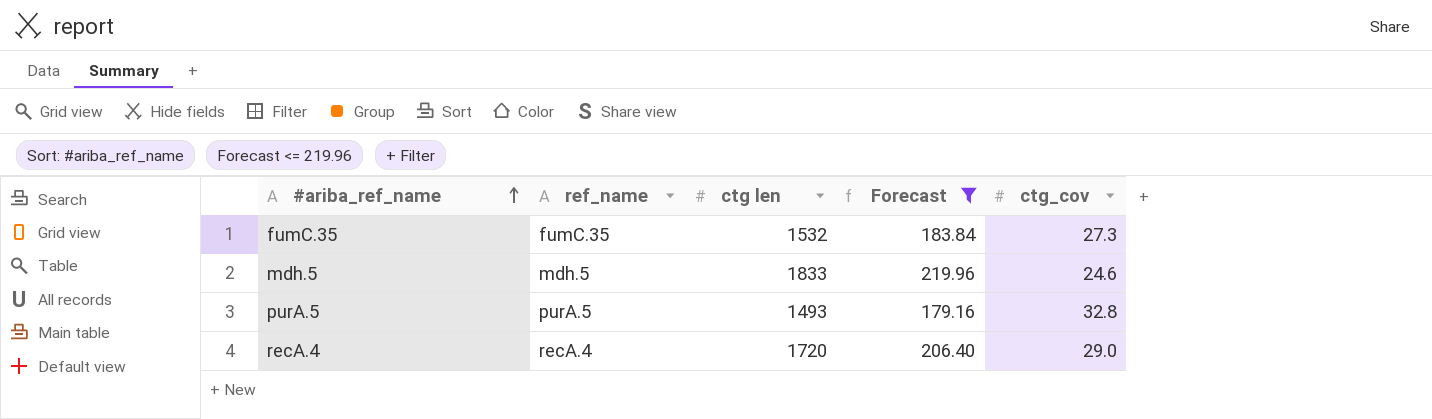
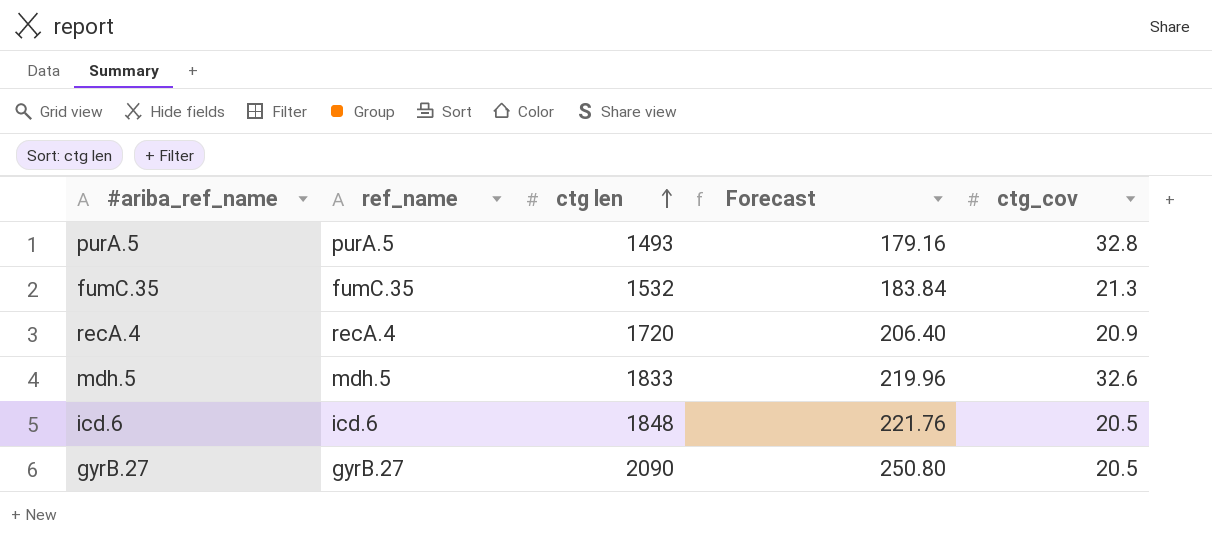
filter: Forecast <= 219.96 -> none
row order: #ariba_ref_name ascending -> ctg len ascending
fumC.35 | ctg_cov: 27.3 -> 21.3
recA.4 | ctg_cov: 29.0 -> 20.9
mdh.5 | ctg_cov: 24.6 -> 32.6

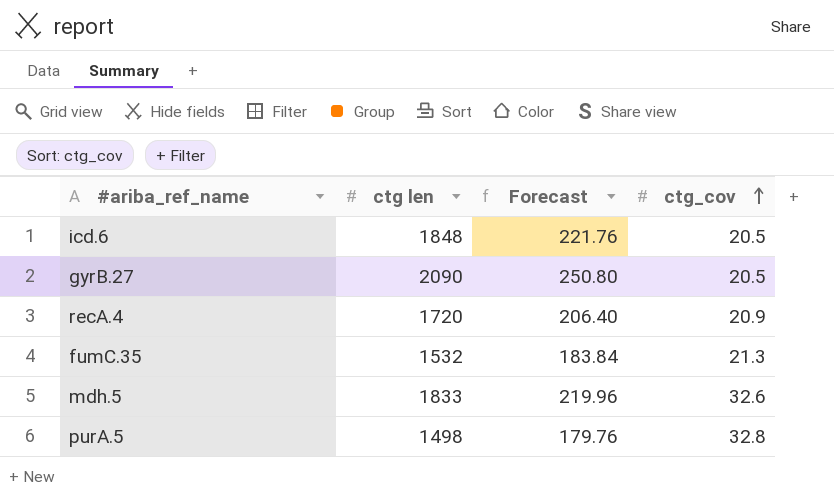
row order: ctg len ascending -> ctg_cov ascending
column ref_name | position: 2 -> none
purA.5 | ctg len: 1493 -> 1498
purA.5 | Forecast: 179.16 -> 179.76

